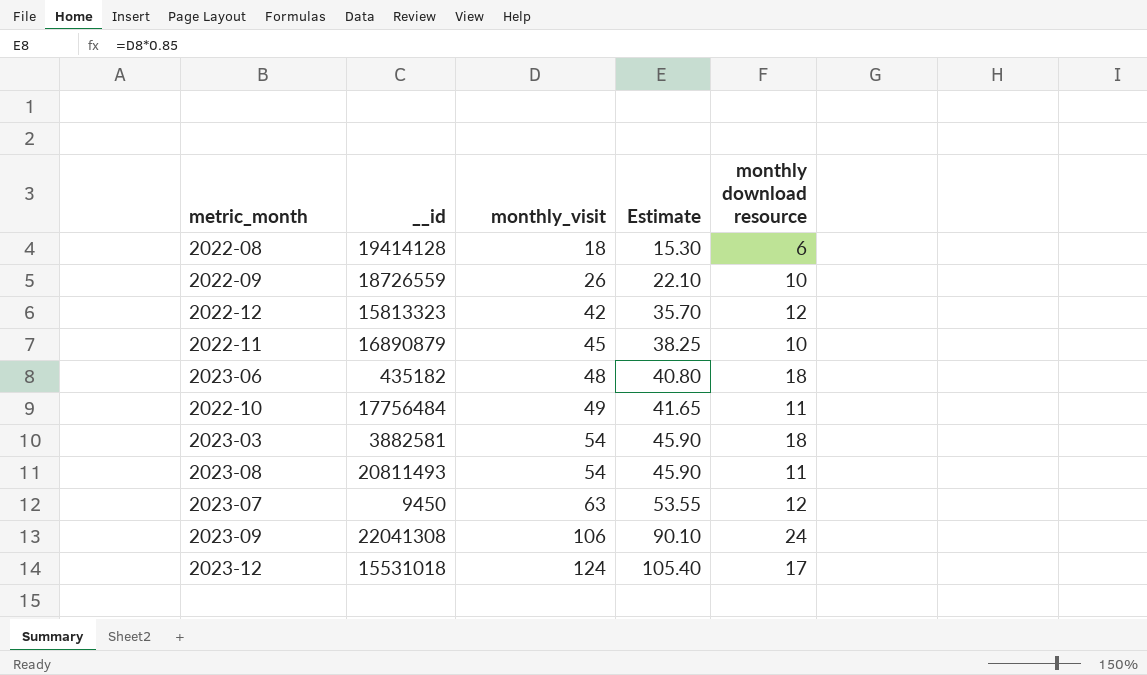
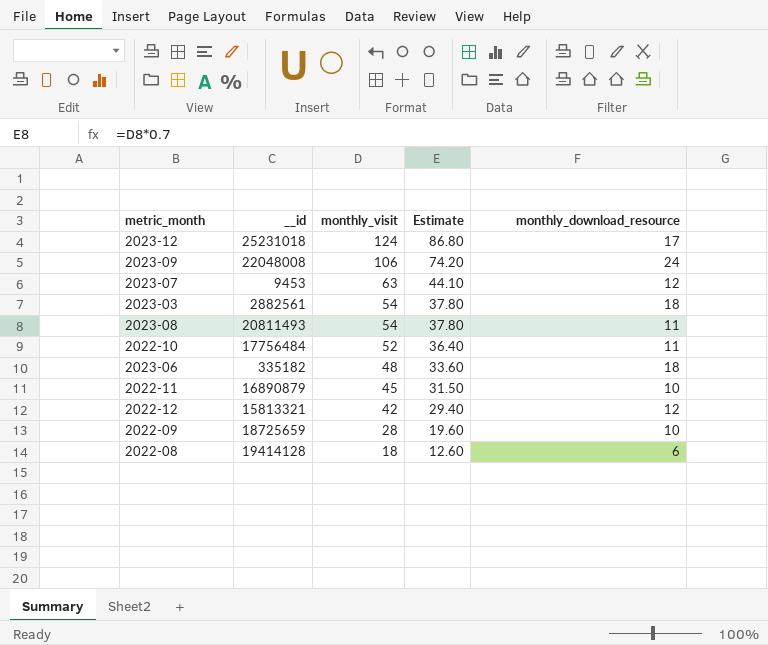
row order: monthly_visit ascending -> monthly_visit descending
column Estimate | formula: [monthly_visit] * 0.85 -> [monthly_visit] * 0.7
column name: monthly download resource -> monthly_download_resource
2023-12 | __id: 15531018 -> 25231018
2023-09 | __id: 22041308 -> 22048008
2023-07 | __id: 9450 -> 9453
2023-03 | __id: 3882581 -> 2882561
2022-10 | monthly_visit: 49 -> 52
2023-06 | __id: 435182 -> 335182
2022-12 | __id: 15813323 -> 15813321
2022-09 | __id: 18726559 -> 18725659
2022-09 | monthly_visit: 26 -> 28

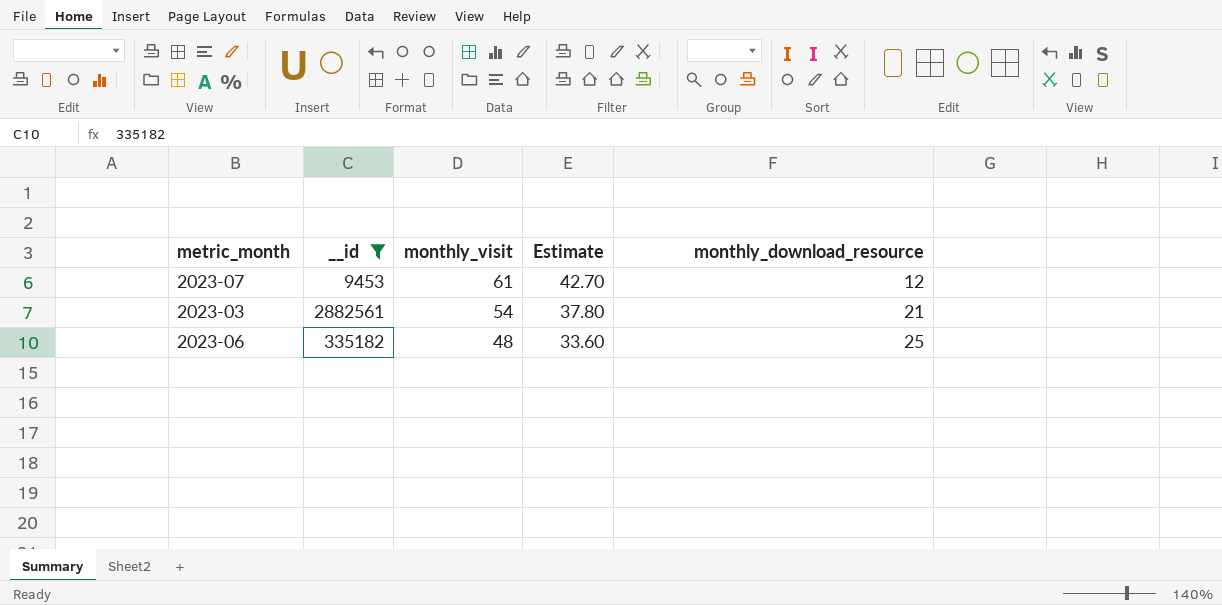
filter: none -> __id <= 2882561
2023-07 | monthly_visit: 63 -> 61
2023-07 | Estimate: 44.10 -> 42.70
2023-03 | monthly_download_resource: 18 -> 21
2023-06 | monthly_download_resource: 18 -> 25

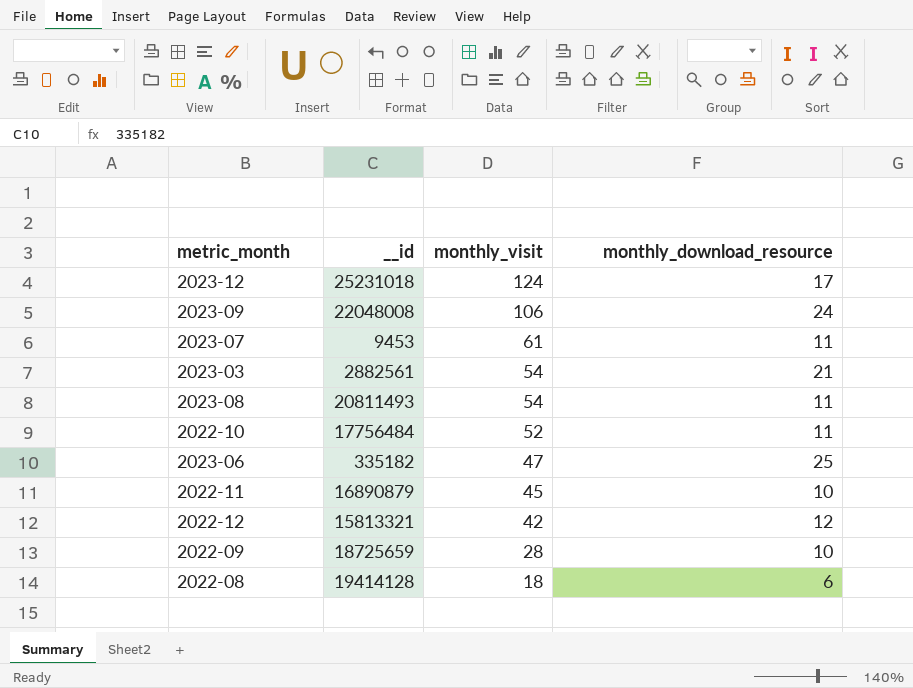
filter: __id <= 2882561 -> none
column Estimate | formula: [monthly_visit] * 0.7 -> none
2023-07 | monthly_download_resource: 12 -> 11
2023-06 | monthly_visit: 48 -> 47

